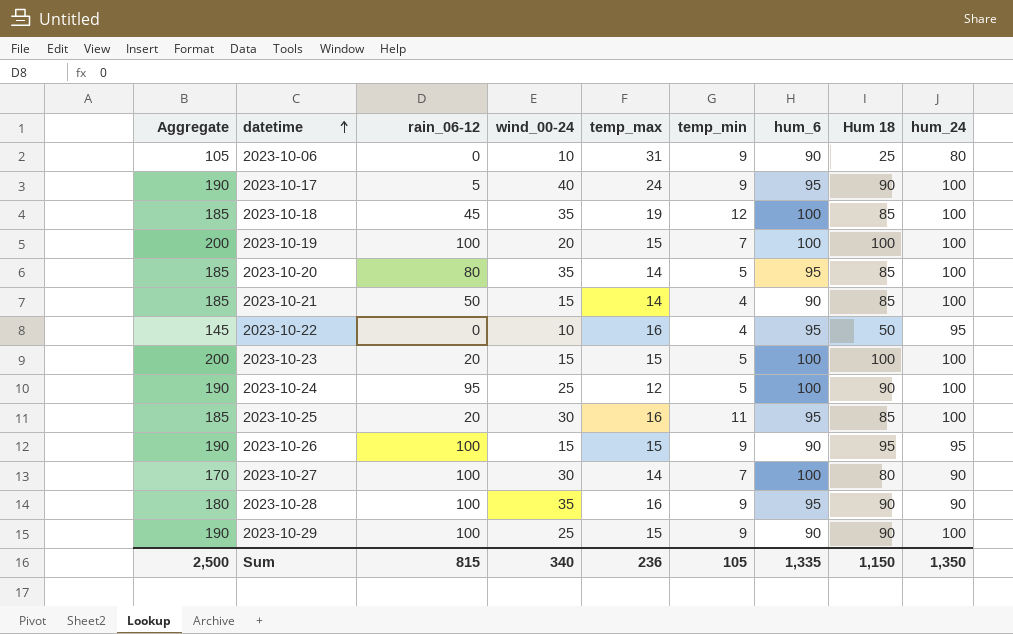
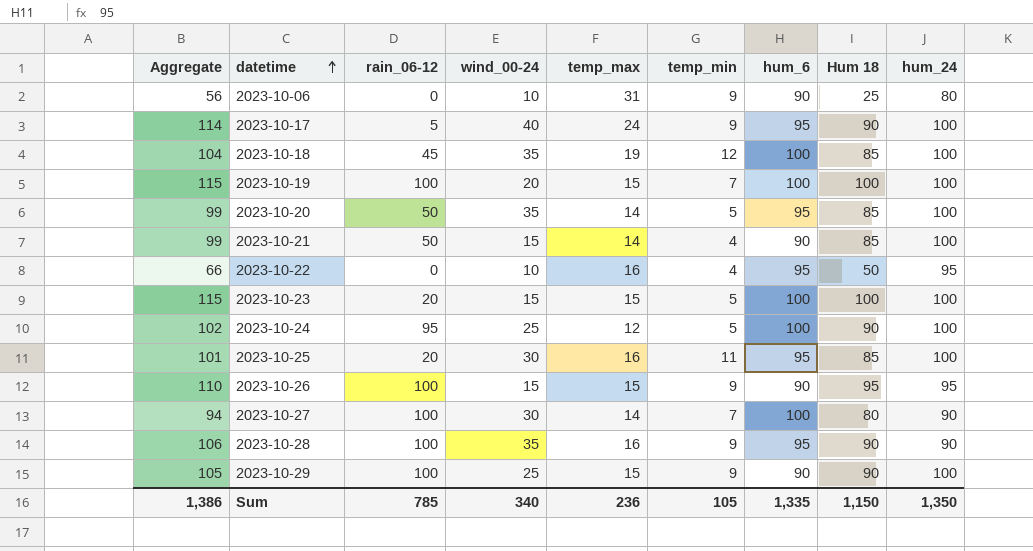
column Aggregate | formula: [Hum 18] + [hum_24] -> [temp_max] + [Hum 18]
2023-10-20 | rain_06-12: 80 -> 50
Sum | Aggregate: 2,500 -> 1,386
Sum | rain_06-12: 815 -> 785

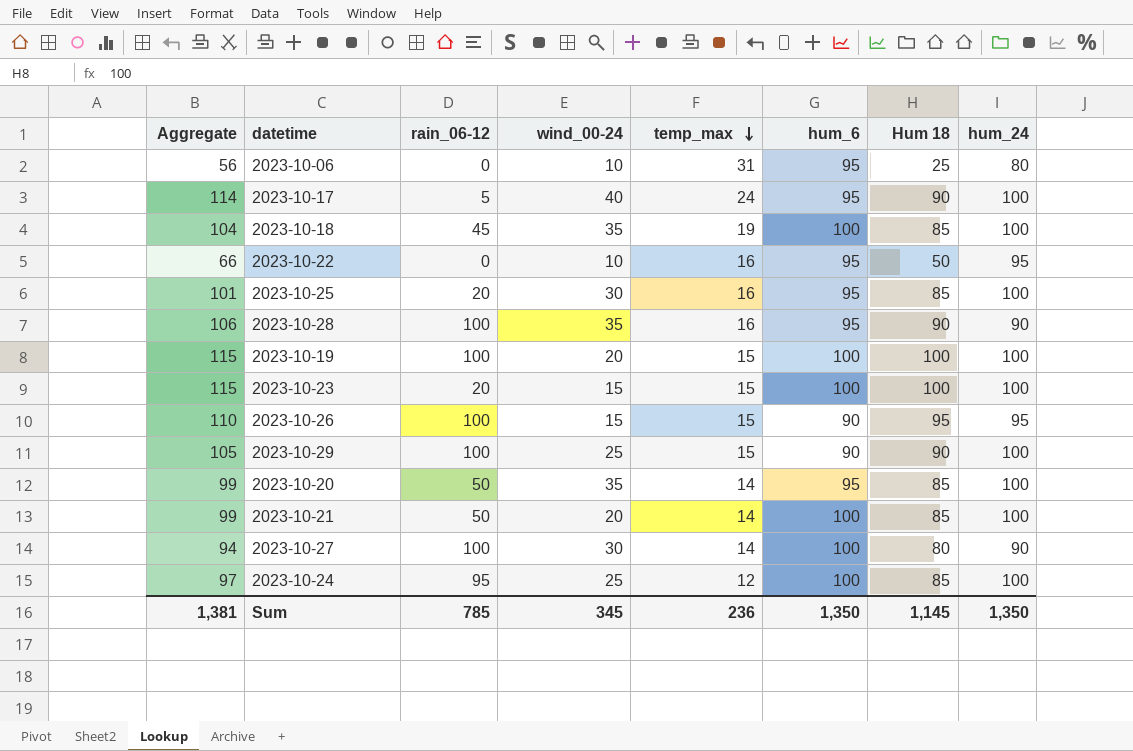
row order: datetime ascending -> temp_max descending
column temp_min | position: 6 -> none
2023-10-06 | hum_6: 90 -> 95
2023-10-21 | wind_00-24: 15 -> 20
2023-10-21 | hum_6: 90 -> 100
2023-10-24 | Aggregate: 102 -> 97
2023-10-24 | Hum 18: 90 -> 85
Sum | Aggregate: 1,386 -> 1,381
Sum | wind_00-24: 340 -> 345
Sum | hum_6: 1,335 -> 1,350
Sum | Hum 18: 1,150 -> 1,145

